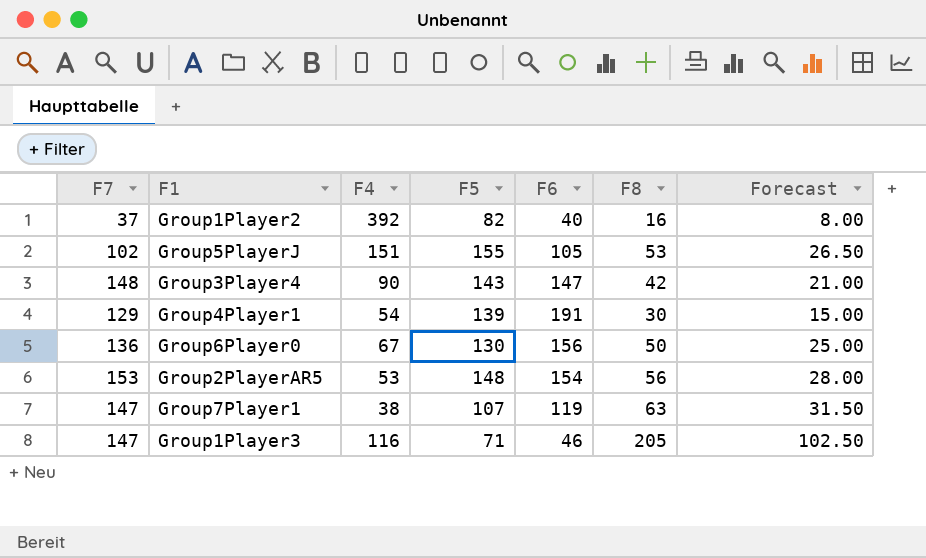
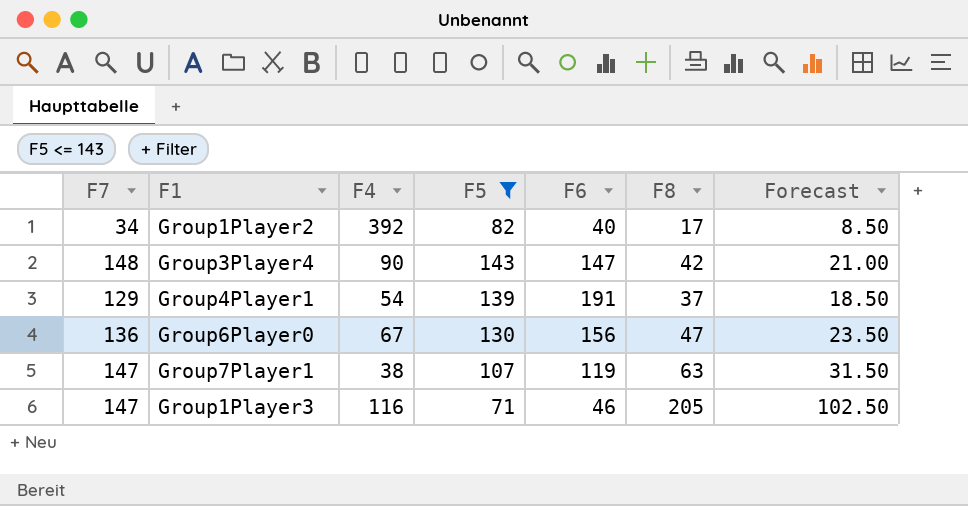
filter: none -> F5 <= 143
Group1Player2 | F7: 37 -> 34
Group1Player2 | F8: 16 -> 17
Group1Player2 | Forecast: 8.00 -> 8.50
Group4Player1 | F8: 30 -> 37
Group4Player1 | Forecast: 15.00 -> 18.50
Group6Player0 | F8: 50 -> 47
Group6Player0 | Forecast: 25.00 -> 23.50

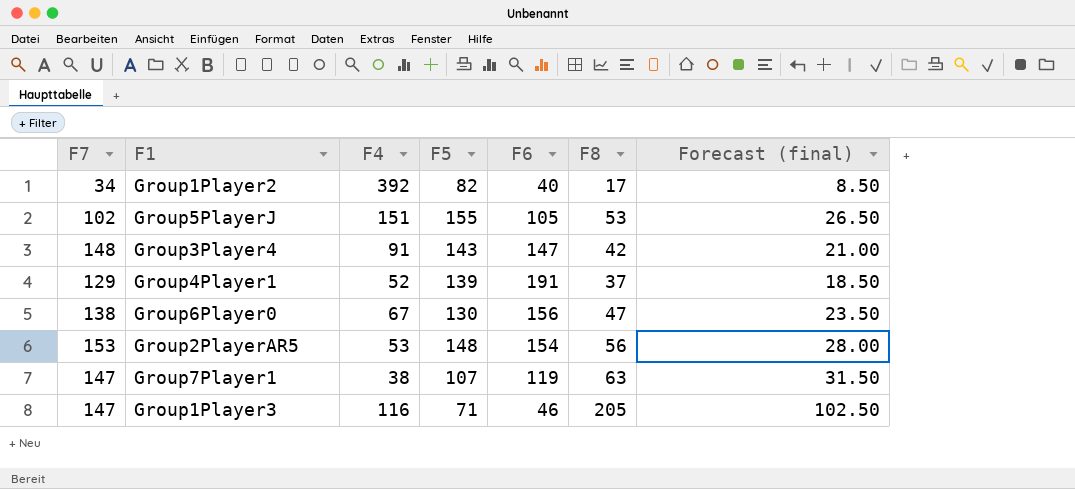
filter: F5 <= 143 -> none
column name: Forecast -> Forecast (final)
Group3Player4 | F4: 90 -> 91
Group4Player1 | F4: 54 -> 52
Group6Player0 | F7: 136 -> 138

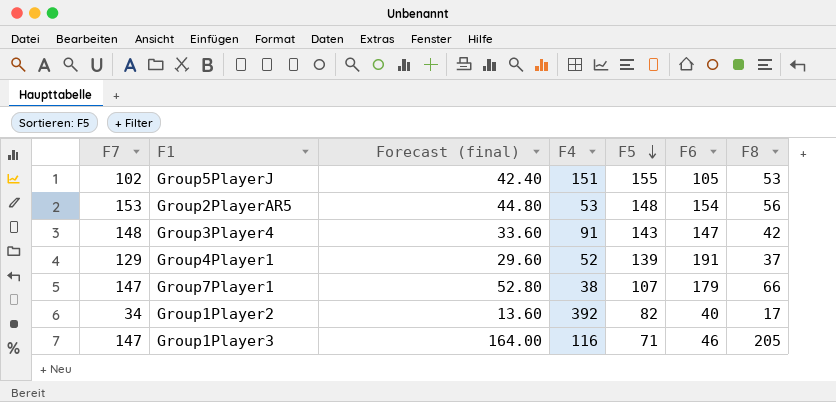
row order: none -> F5 descending
column Forecast (final) | formula: [F8] * 0.5 -> [F8] * 0.8
column Forecast (final) | position: 7 -> 3
row Group6Player0: 138 | 67 | 130 | 156 | 47 | 23.50 -> none
Group7Player1 | F6: 119 -> 179
Group7Player1 | F8: 63 -> 66

